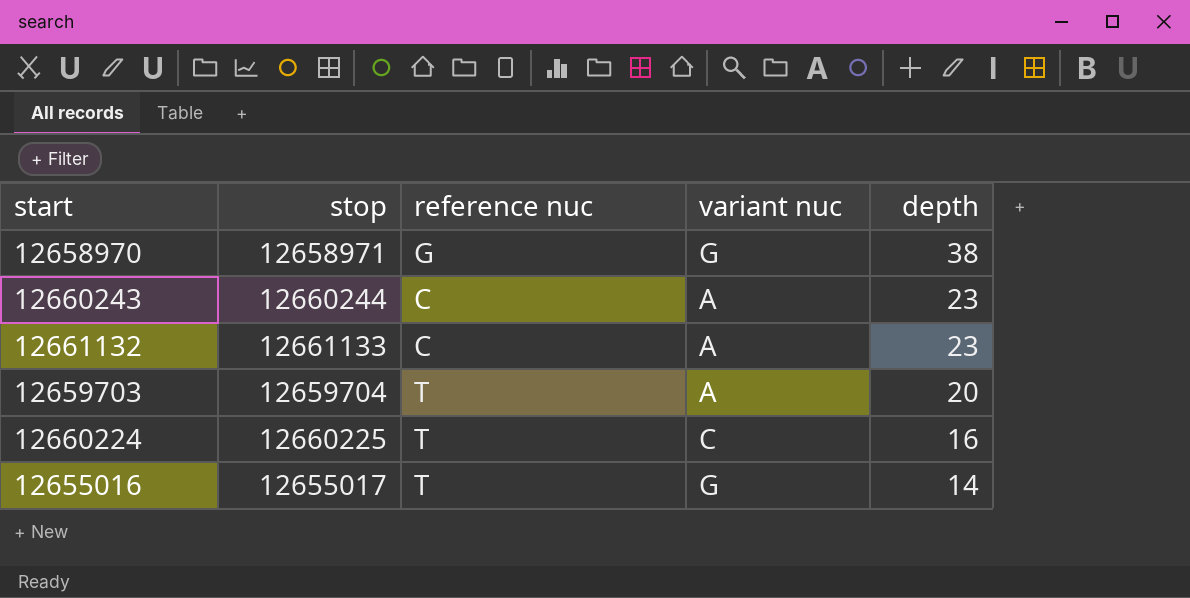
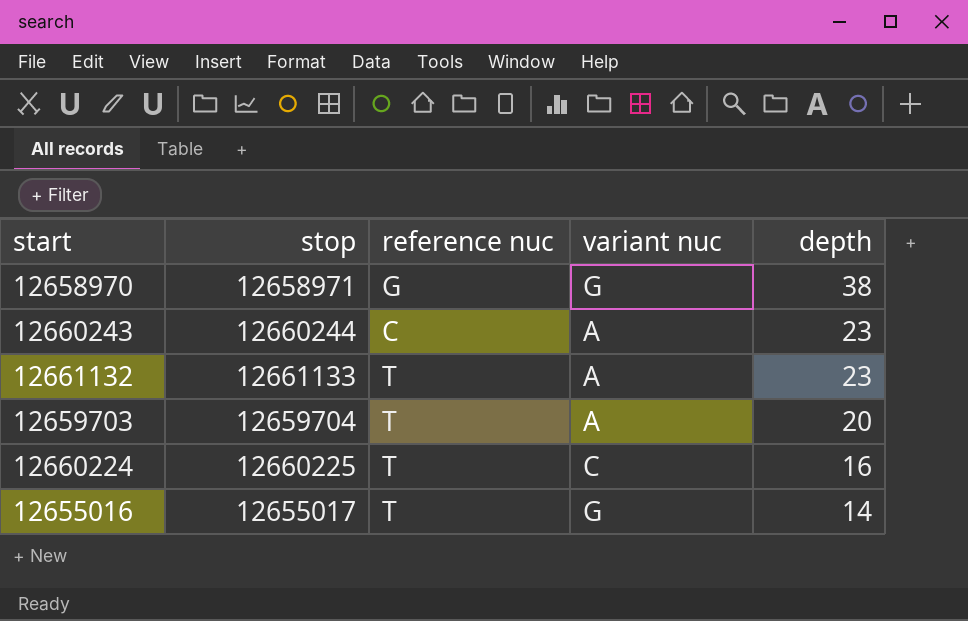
12661132 | reference nuc: C -> T

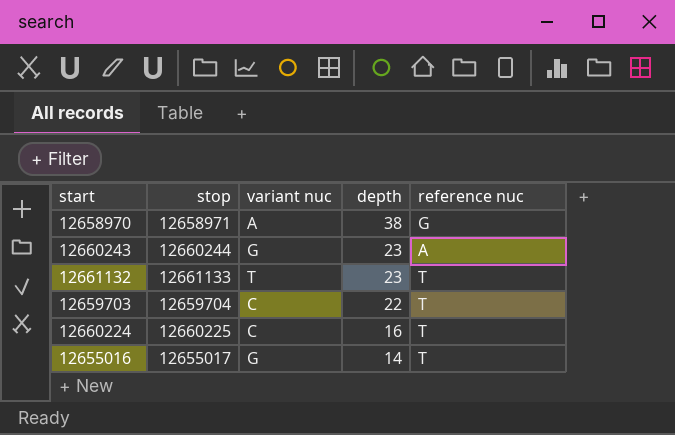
column reference nuc | position: 3 -> 5
12658970 | variant nuc: G -> A
12660243 | variant nuc: A -> G
12660243 | reference nuc: C -> A
12661132 | variant nuc: A -> T
12659703 | variant nuc: A -> C
12659703 | depth: 20 -> 22

